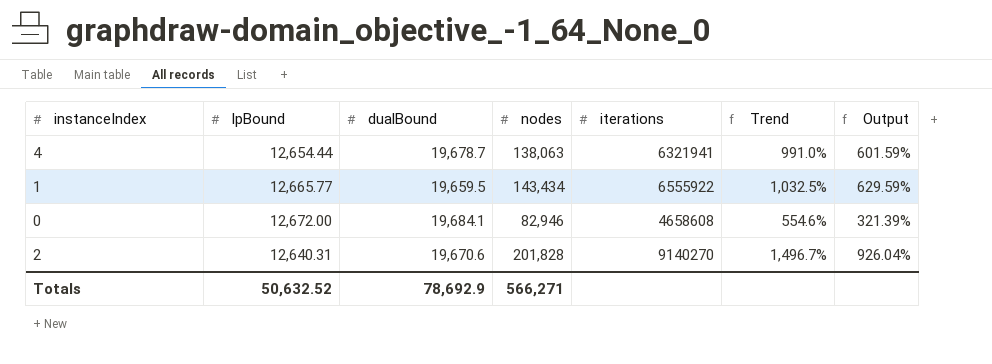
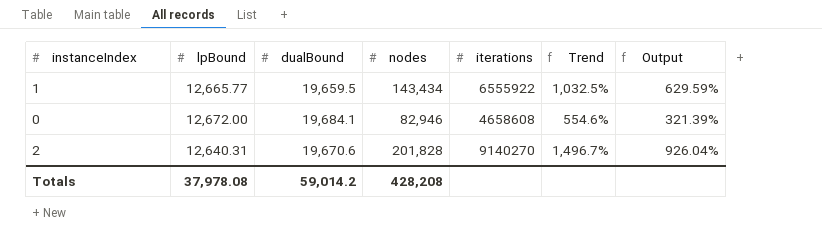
row 4: 12,654.44 | 19,678.7 | 138,063 | 6321941 | 991.0% | 601.59% -> none
Totals | lpBound: 50,632.52 -> 37,978.08
Totals | dualBound: 78,692.9 -> 59,014.2
Totals | nodes: 566,271 -> 428,208

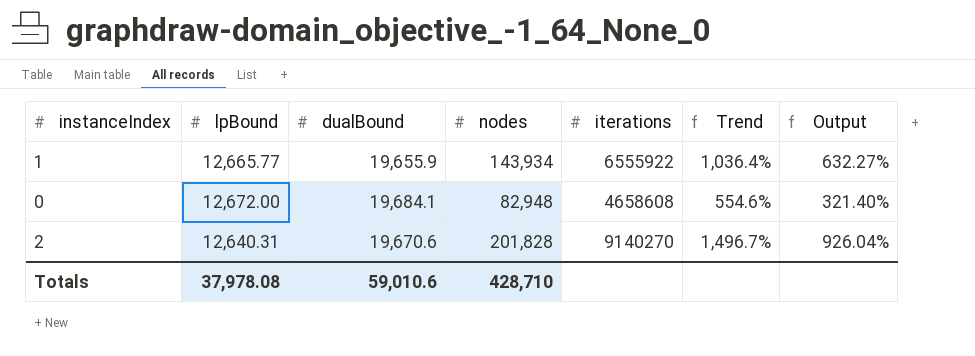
1 | dualBound: 19,659.5 -> 19,655.9
1 | nodes: 143,434 -> 143,934
1 | Trend: 1,032.5% -> 1,036.4%
1 | Output: 629.59% -> 632.27%
0 | nodes: 82,946 -> 82,948
0 | Output: 321.39% -> 321.40%
Totals | dualBound: 59,014.2 -> 59,010.6
Totals | nodes: 428,208 -> 428,710

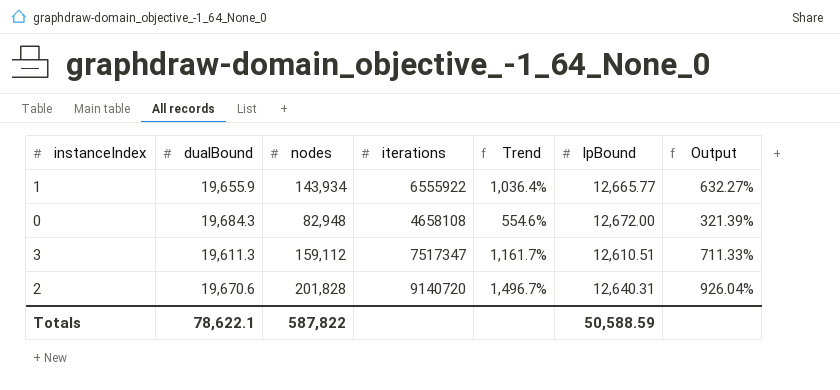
column lpBound | position: 2 -> 6
0 | dualBound: 19,684.1 -> 19,684.3
0 | iterations: 4658608 -> 4658108
0 | Output: 321.40% -> 321.39%
row 3: none -> 19,611.3 | 159,112 | 7517347 | 1,161.7% | 12,610.51 | 711.33%
2 | iterations: 9140270 -> 9140720
Totals | dualBound: 59,010.6 -> 78,622.1
Totals | nodes: 428,710 -> 587,822
Totals | lpBound: 37,978.08 -> 50,588.59

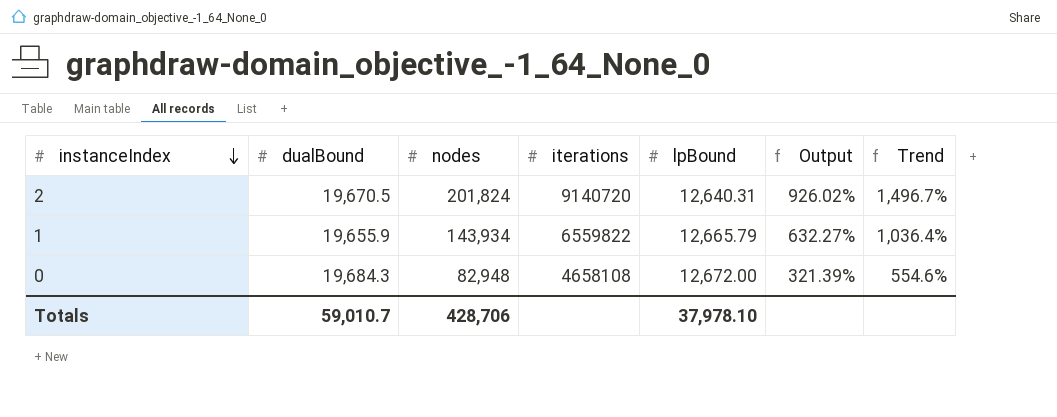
row order: none -> instanceIndex descending
column Trend | position: 5 -> 7
row 3: 19,611.3 | 159,112 | 7517347 | 1,161.7% | 12,610.51 | 711.33% -> none
2 | dualBound: 19,670.6 -> 19,670.5
2 | nodes: 201,828 -> 201,824
2 | Output: 926.04% -> 926.02%
1 | iterations: 6555922 -> 6559822
1 | lpBound: 12,665.77 -> 12,665.79
Totals | dualBound: 78,622.1 -> 59,010.7
Totals | nodes: 587,822 -> 428,706
Totals | lpBound: 50,588.59 -> 37,978.10

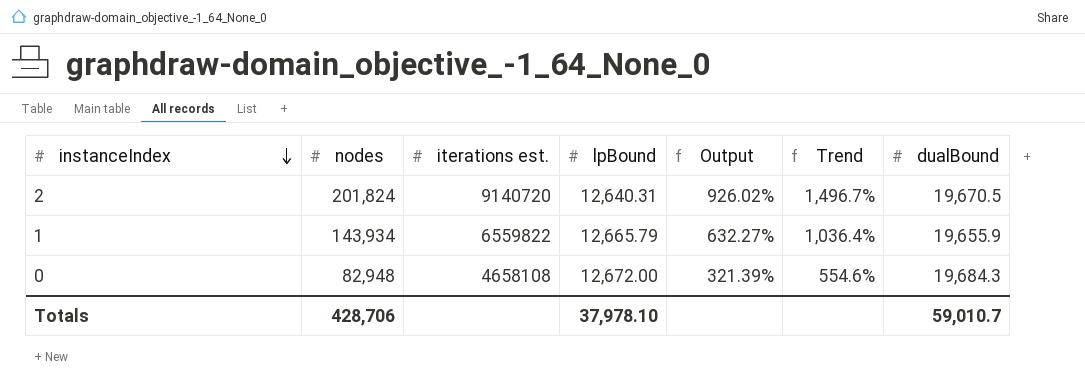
column name: iterations -> iterations est.
column dualBound | position: 2 -> 7

